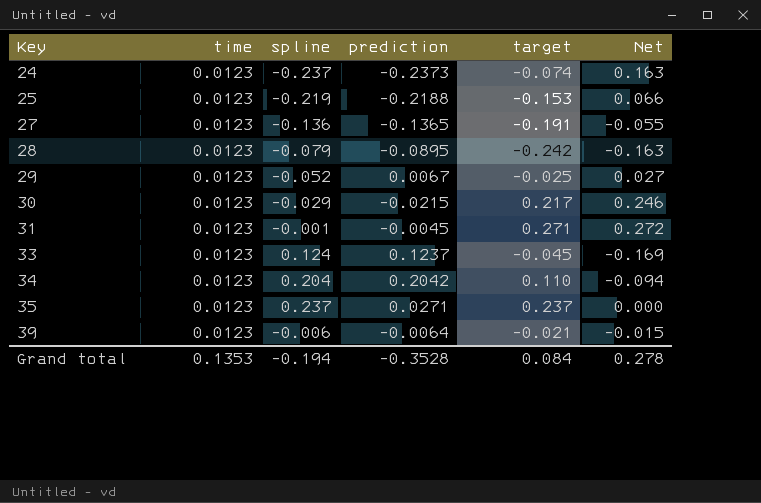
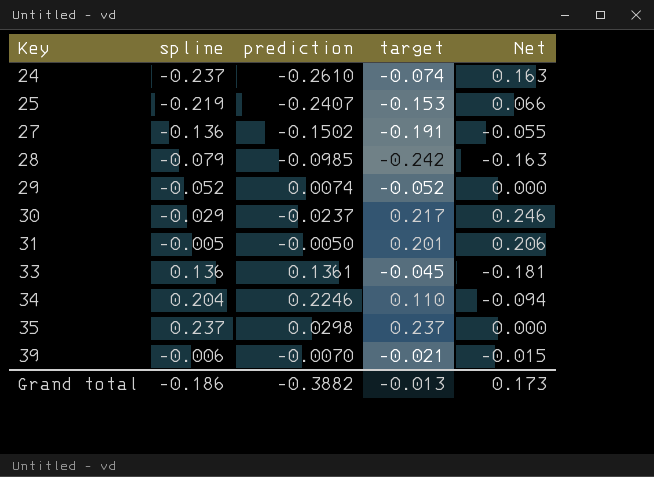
column time | position: 2 -> none
24 | prediction: -0.2373 -> -0.2610
25 | prediction: -0.2188 -> -0.2407
27 | prediction: -0.1365 -> -0.1502
28 | prediction: -0.0895 -> -0.0985
29 | prediction: 0.0067 -> 0.0074
29 | target: -0.025 -> -0.052
29 | Net: 0.027 -> 0.000
30 | prediction: -0.0215 -> -0.0237
31 | spline: -0.001 -> -0.005
31 | prediction: -0.0045 -> -0.0050
31 | target: 0.271 -> 0.201
31 | Net: 0.272 -> 0.206
33 | spline: 0.124 -> 0.136
33 | prediction: 0.1237 -> 0.1361
33 | Net: -0.169 -> -0.181
34 | prediction: 0.2042 -> 0.2246
35 | prediction: 0.0271 -> 0.0298
39 | prediction: -0.0064 -> -0.0070
Grand total | spline: -0.194 -> -0.186
Grand total | prediction: -0.3528 -> -0.3882
Grand total | target: 0.084 -> -0.013
Grand total | Net: 0.278 -> 0.173

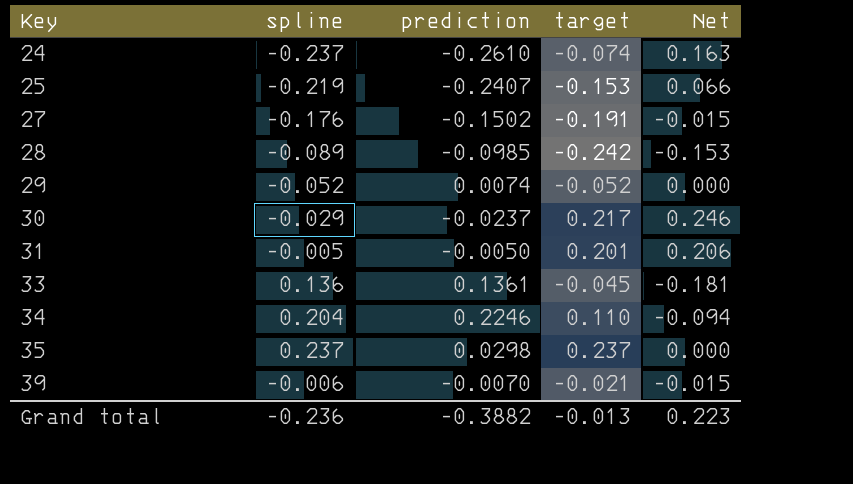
27 | spline: -0.136 -> -0.176
27 | Net: -0.055 -> -0.015
28 | spline: -0.079 -> -0.089
28 | Net: -0.163 -> -0.153
Grand total | spline: -0.186 -> -0.236
Grand total | Net: 0.173 -> 0.223

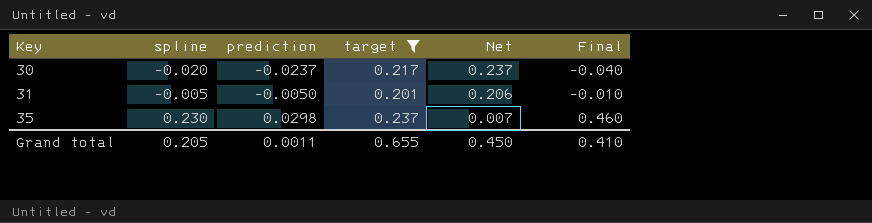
filter: none -> target >= 0.201
column Final | formula: none -> [spline] * 2
30 | spline: -0.029 -> -0.020
30 | Net: 0.246 -> 0.237
35 | spline: 0.237 -> 0.230
35 | Net: 0.000 -> 0.007
Grand total | spline: -0.236 -> 0.205
Grand total | prediction: -0.3882 -> 0.0011
Grand total | target: -0.013 -> 0.655
Grand total | Net: 0.223 -> 0.450

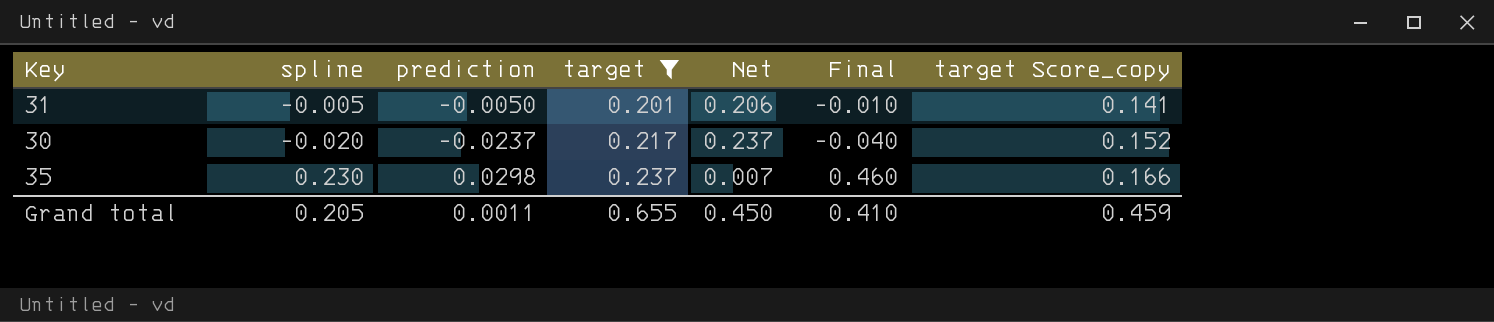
row order: Key ascending -> target ascending
column target Score_copy | formula: none -> [target] * 0.7

